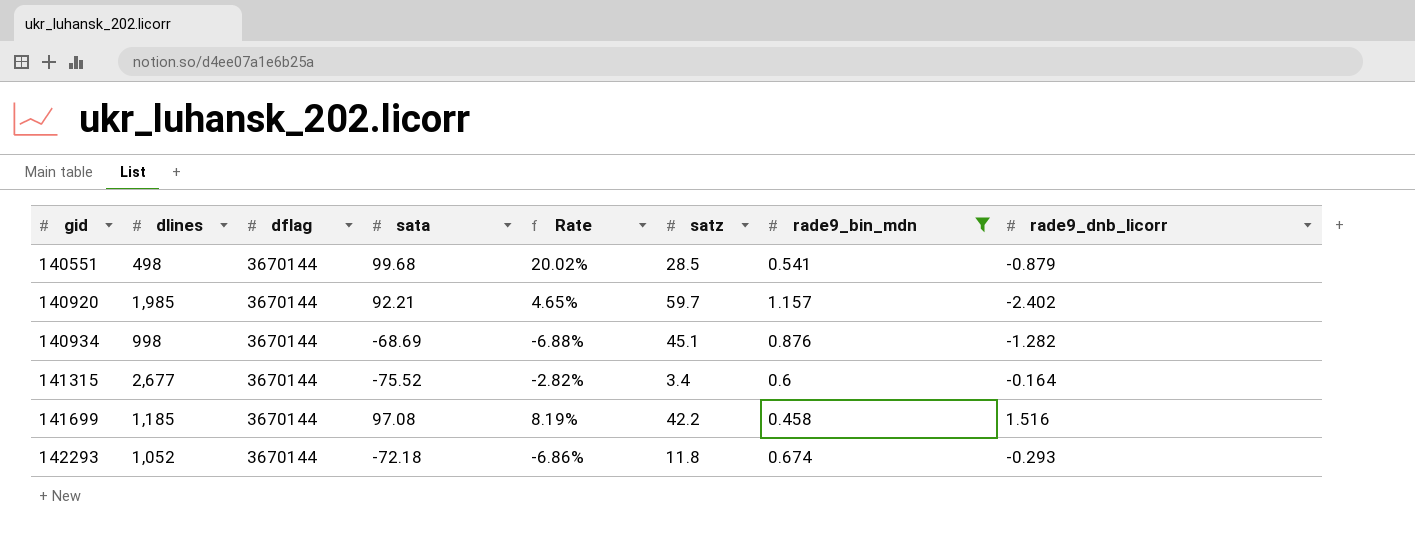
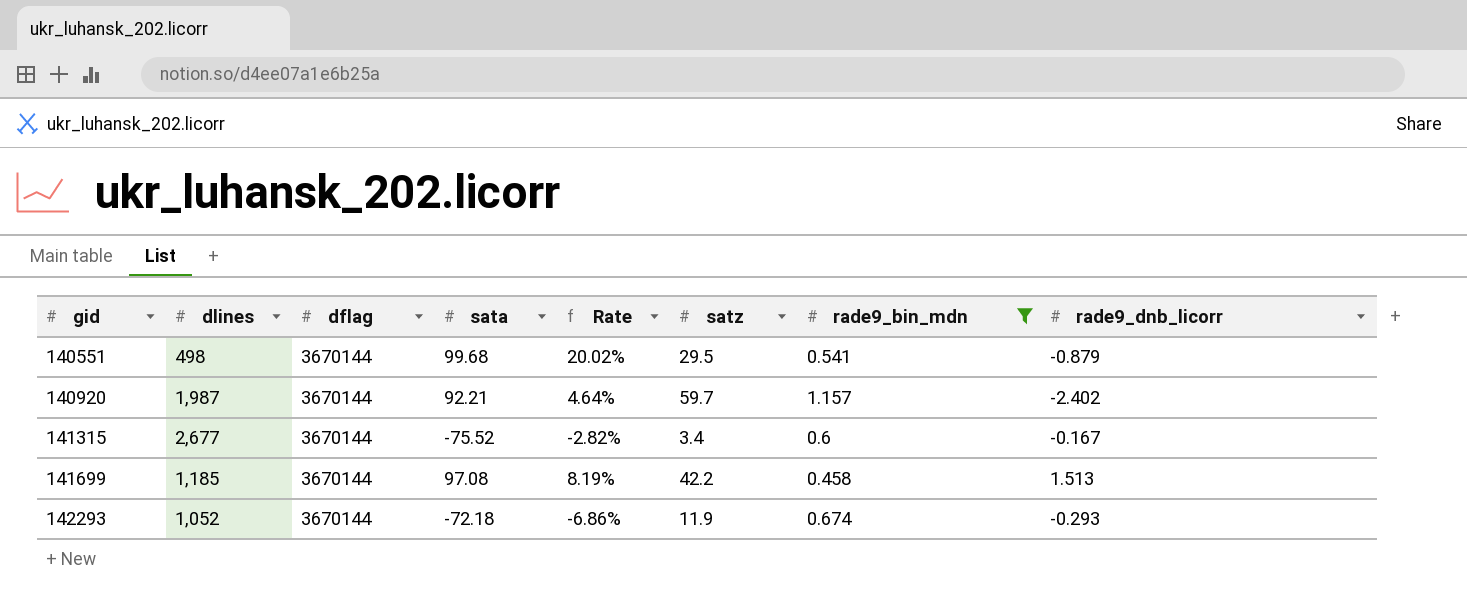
row 140934: 998 | 3670144 | -68.69 | -6.88% | 45.1 | 0.876 | -1.282 -> none
140551 | satz: 28.5 -> 29.5
140920 | dlines: 1,985 -> 1,987
140920 | Rate: 4.65% -> 4.64%
141315 | rade9_dnb_licorr: -0.164 -> -0.167
141699 | rade9_dnb_licorr: 1.516 -> 1.513
142293 | satz: 11.8 -> 11.9

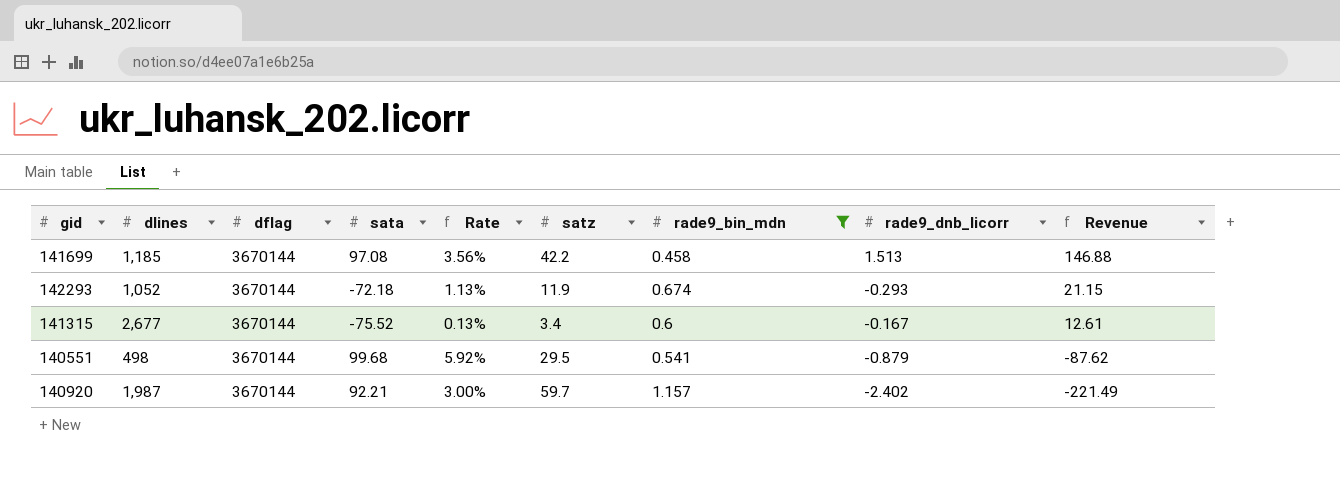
row order: gid ascending -> Revenue descending
column Rate | formula: [sata] / [dlines] -> [satz] / [dlines]
column Revenue | formula: none -> [sata] * [rade9_dnb_licorr]

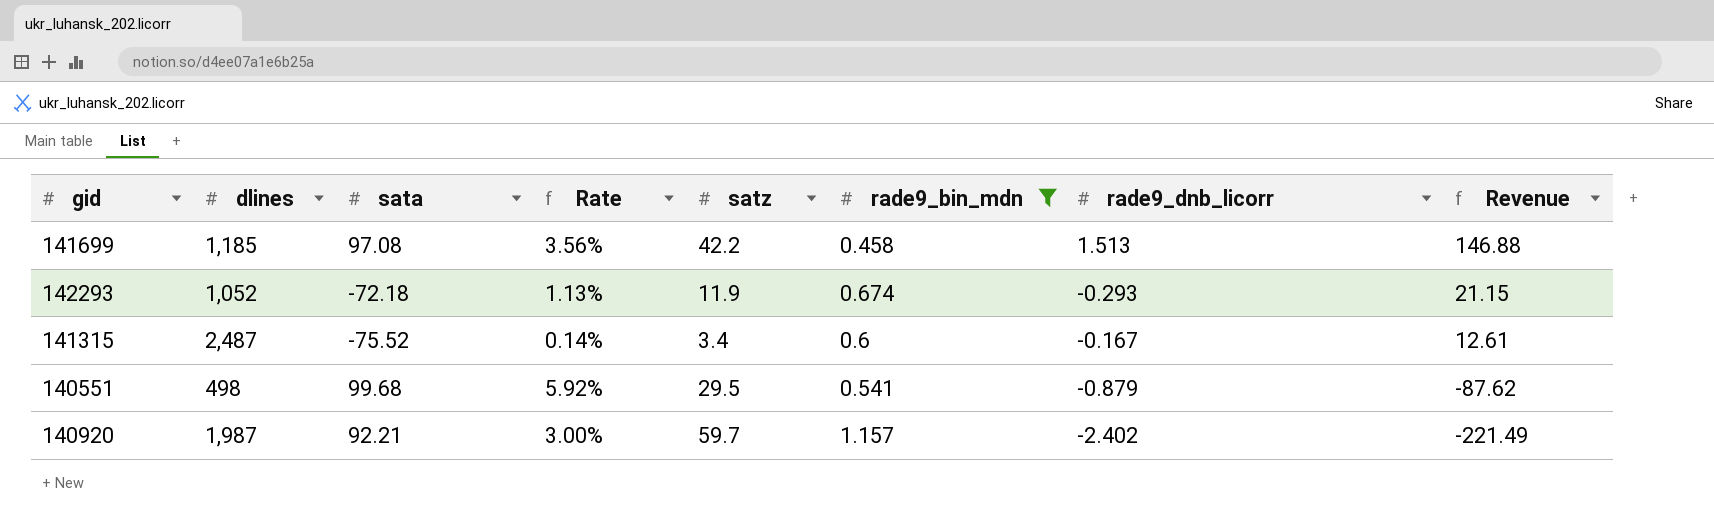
column dflag | position: 3 -> none
141315 | dlines: 2,677 -> 2,487
141315 | Rate: 0.13% -> 0.14%

